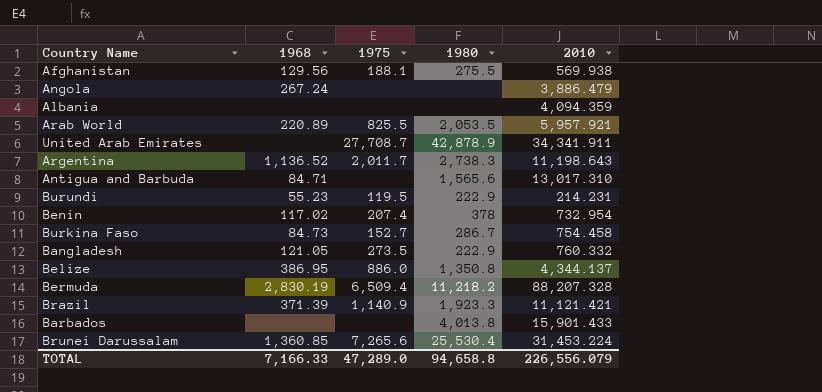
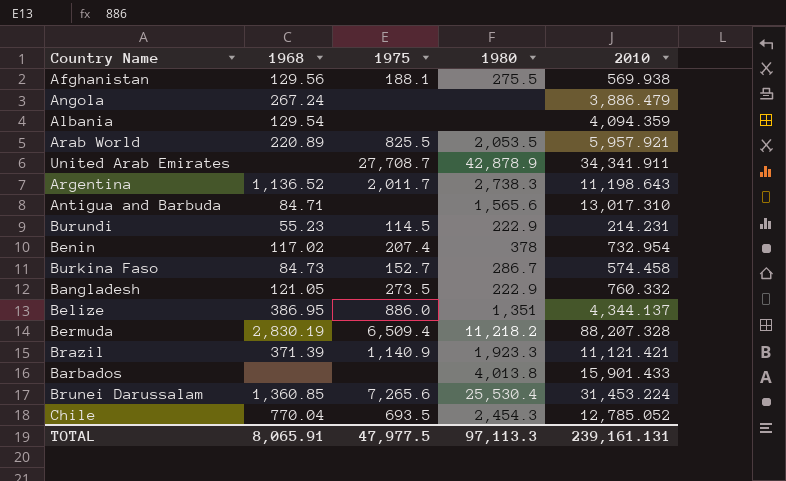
Albania | 1968: none -> 129.54
Burundi | 1975: 119.5 -> 114.5
Burkina Faso | 2010: 754.458 -> 574.458
Belize | 1980: 1,350.8 -> 1,351
row Chile: none -> 770.04 | 693.5 | 2,454.3 | 12,785.052
TOTAL | 1968: 7,166.33 -> 8,065.91
TOTAL | 1975: 47,289.0 -> 47,977.5
TOTAL | 1980: 94,658.8 -> 97,113.3
TOTAL | 2010: 226,556.079 -> 239,161.131

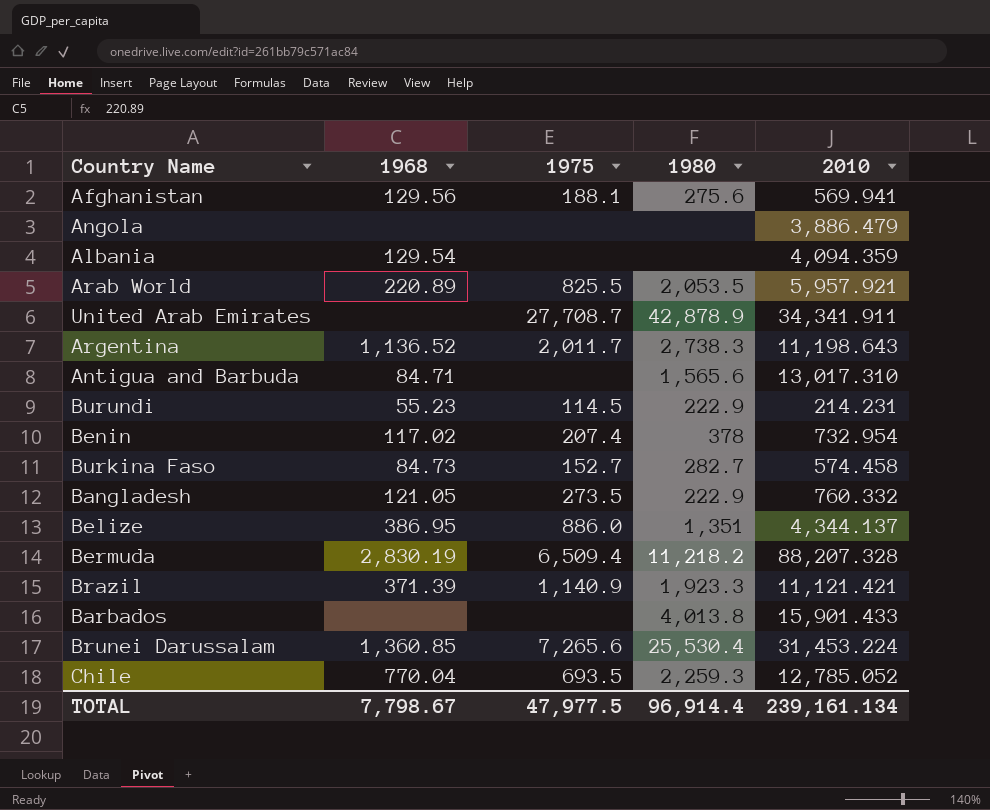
Afghanistan | 1980: 275.5 -> 275.6
Afghanistan | 2010: 569.938 -> 569.941
Angola | 1968: 267.24 -> none
Burkina Faso | 1980: 286.7 -> 282.7
Chile | 1980: 2,454.3 -> 2,259.3
TOTAL | 1968: 8,065.91 -> 7,798.67
TOTAL | 1980: 97,113.3 -> 96,914.4
TOTAL | 2010: 239,161.131 -> 239,161.134

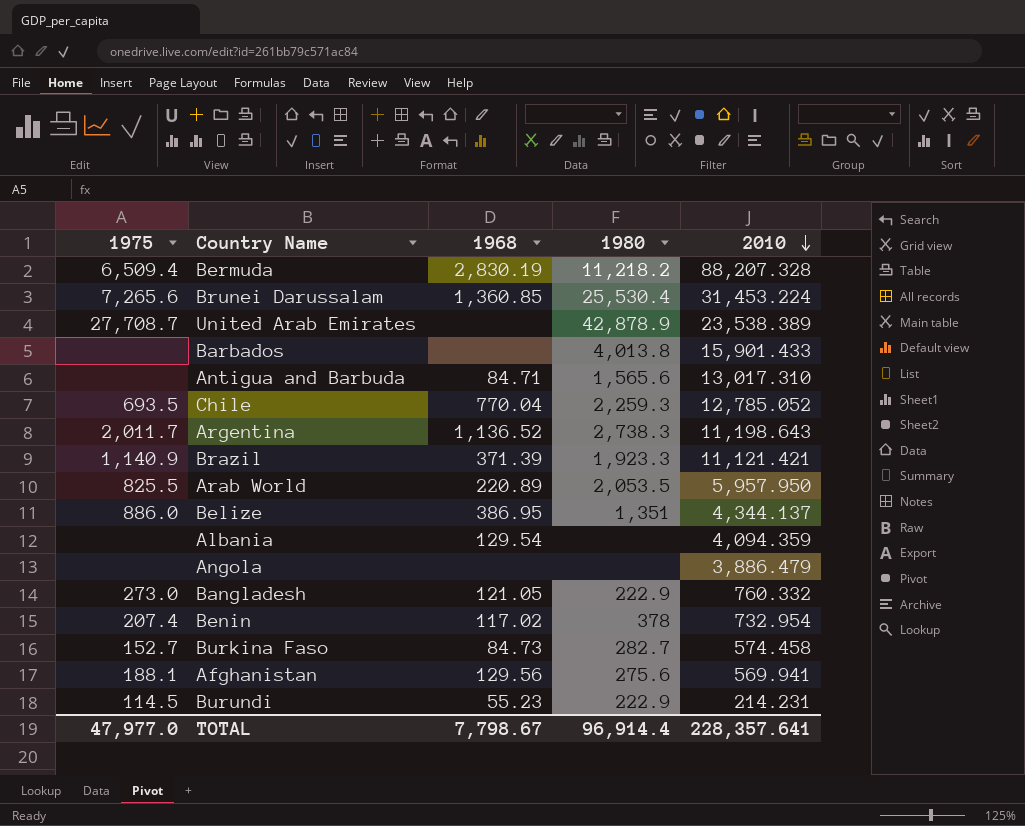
row order: none -> 2010 descending
column 1975 | position: 3 -> 1
United Arab Emirates | 2010: 34,341.911 -> 23,538.389
Arab World | 2010: 5,957.921 -> 5,957.950
Bangladesh | 1975: 273.5 -> 273.0
TOTAL | 1975: 47,977.5 -> 47,977.0
TOTAL | 2010: 239,161.134 -> 228,357.641

